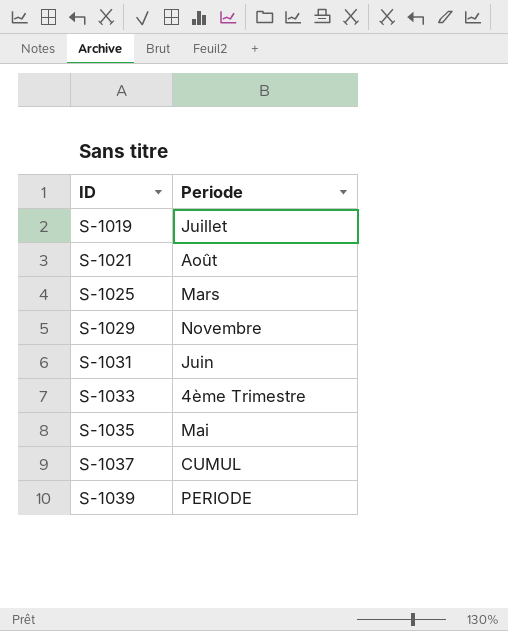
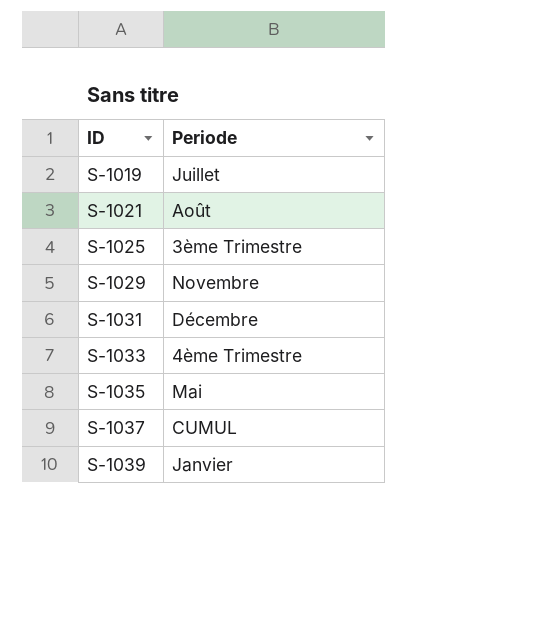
S-1025 | Periode: Mars -> 3ème Trimestre
S-1031 | Periode: Juin -> Décembre
S-1039 | Periode: PERIODE -> Janvier

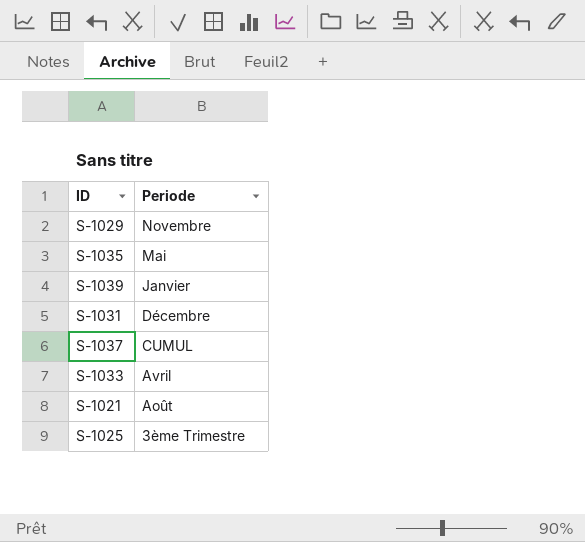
row order: ID ascending -> Periode descending
row S-1019: Juillet -> none
S-1033 | Periode: 4ème Trimestre -> Avril

